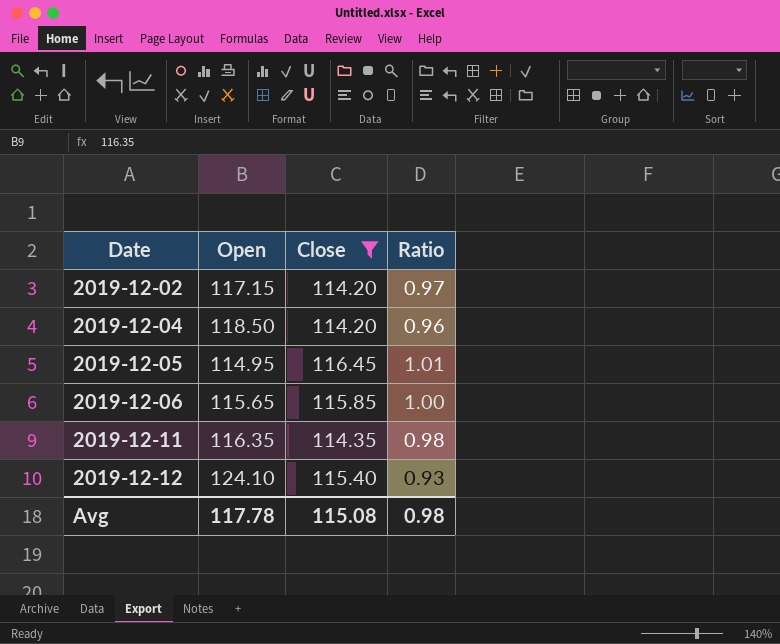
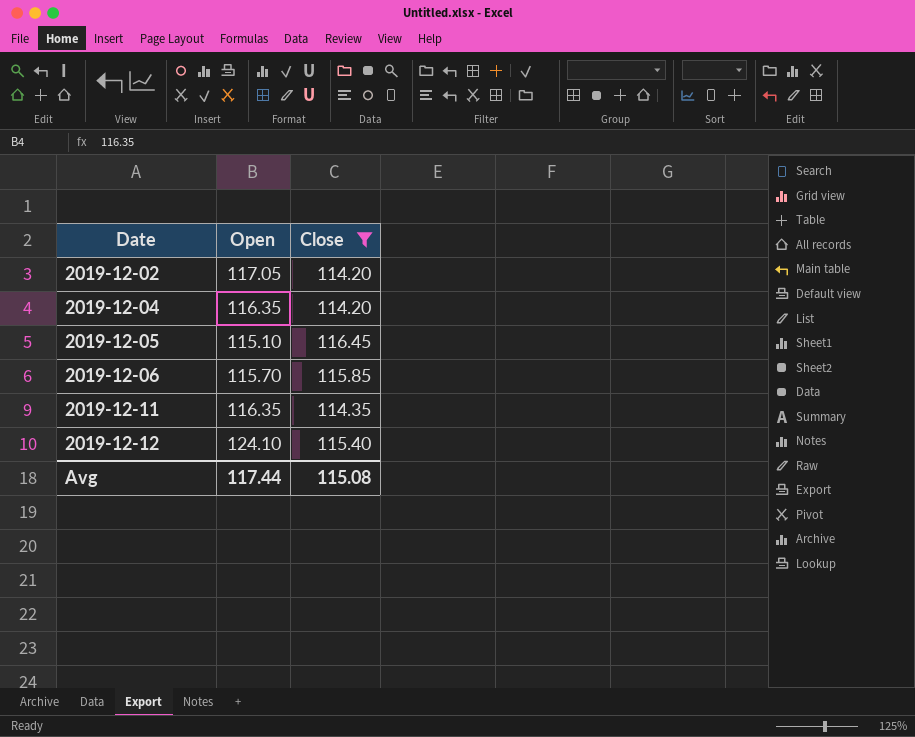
column Ratio | formula: [Close] / [Open] -> none
2019-12-02 | Open: 117.15 -> 117.05
2019-12-04 | Open: 118.50 -> 116.35
2019-12-05 | Open: 114.95 -> 115.10
2019-12-06 | Open: 115.65 -> 115.70
Avg | Open: 117.78 -> 117.44

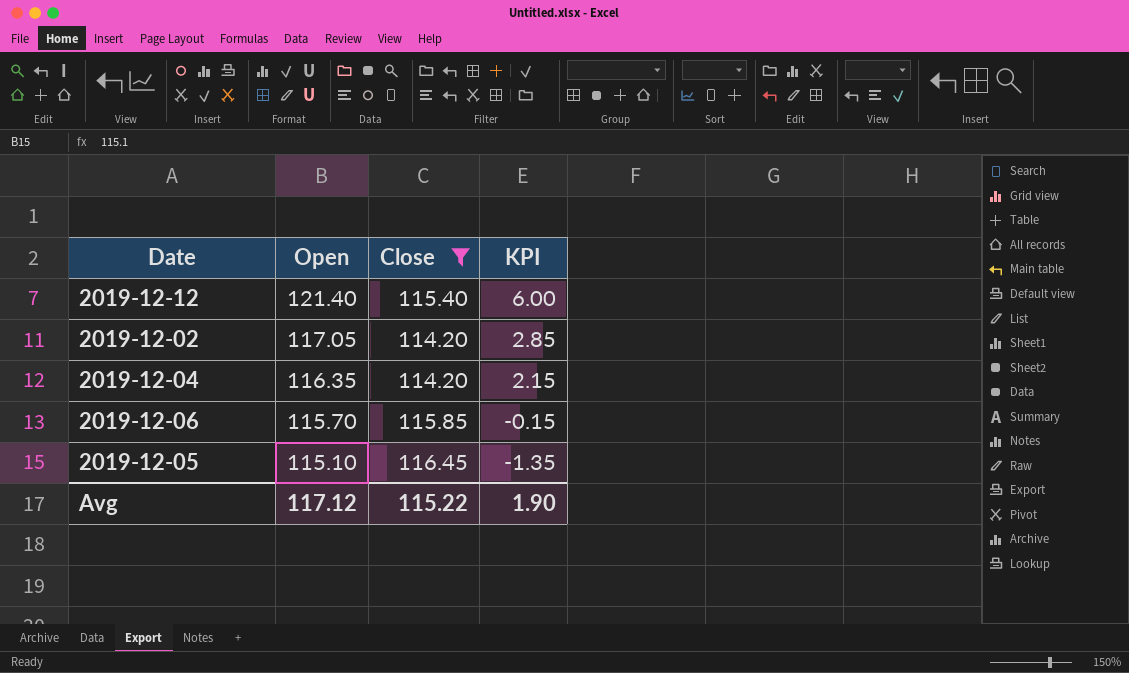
row order: Date ascending -> Open descending
column KPI | formula: none -> [Open] - [Close]
row 2019-12-11: 116.35 | 114.35 -> none
2019-12-12 | Open: 124.10 -> 121.40
Avg | Open: 117.44 -> 117.12
Avg | Close: 115.08 -> 115.22

